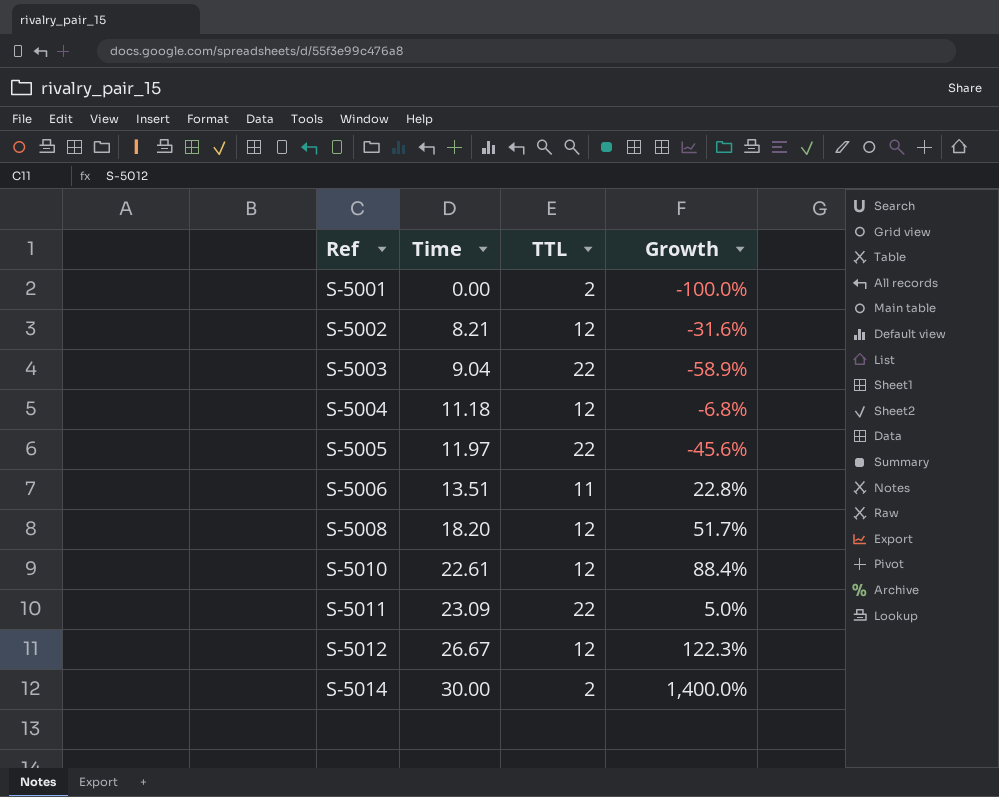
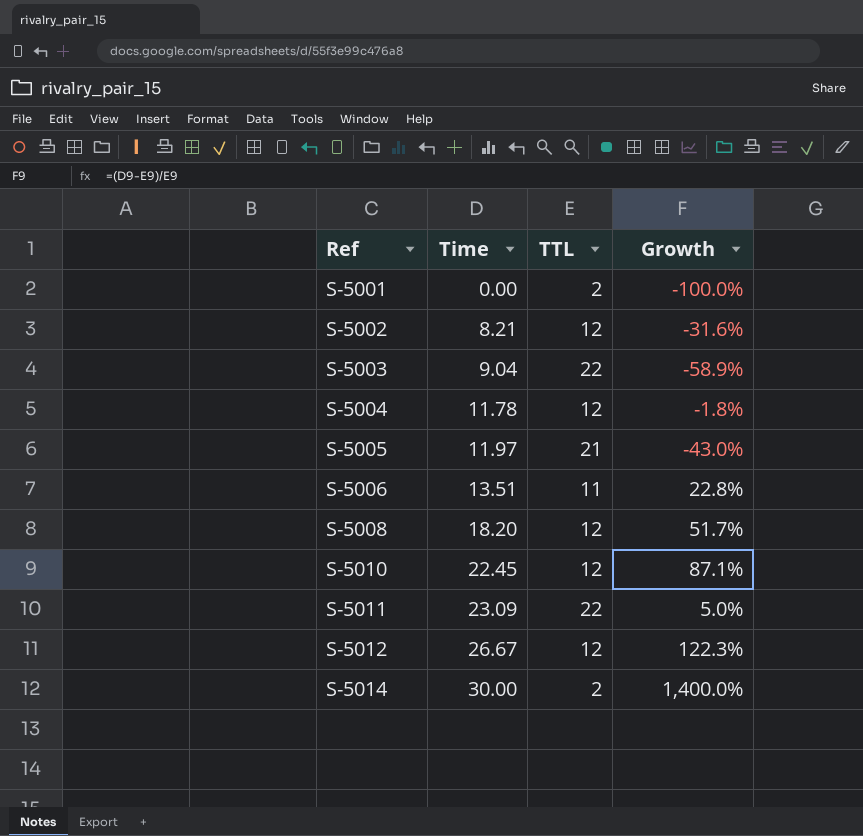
S-5004 | Time: 11.18 -> 11.78
S-5004 | Growth: -6.8% -> -1.8%
S-5005 | TTL: 22 -> 21
S-5005 | Growth: -45.6% -> -43.0%
S-5010 | Time: 22.61 -> 22.45
S-5010 | Growth: 88.4% -> 87.1%

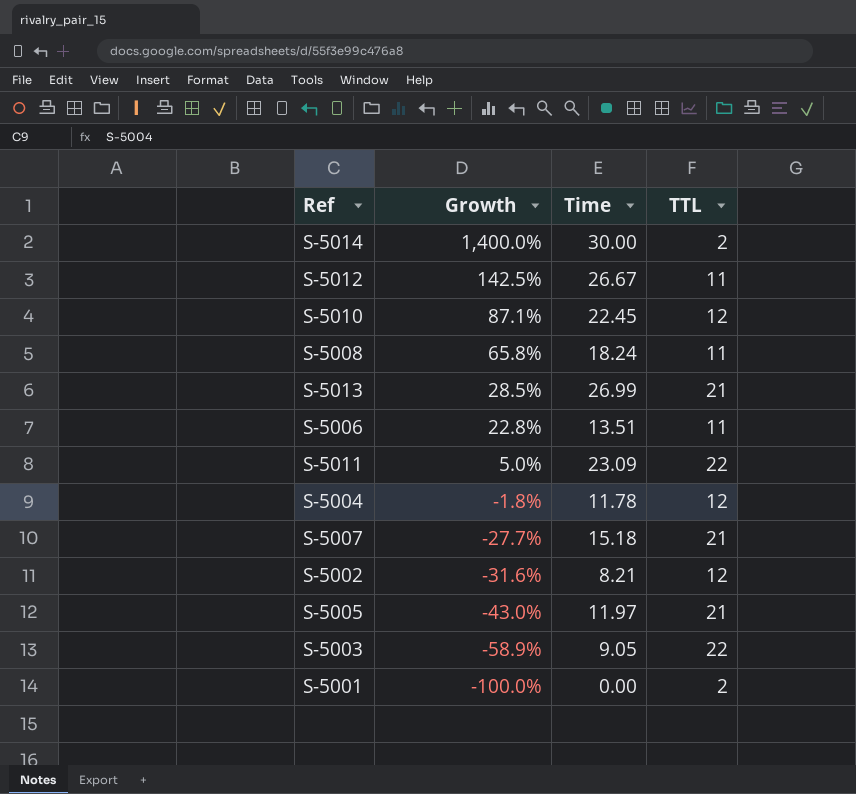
row order: Ref ascending -> Growth descending
column Growth | position: 4 -> 2
S-5012 | Growth: 122.3% -> 142.5%
S-5012 | TTL: 12 -> 11
S-5008 | Growth: 51.7% -> 65.8%
S-5008 | Time: 18.20 -> 18.24
S-5008 | TTL: 12 -> 11
row S-5013: none -> 28.5% | 26.99 | 21
row S-5007: none -> -27.7% | 15.18 | 21
S-5003 | Time: 9.04 -> 9.05

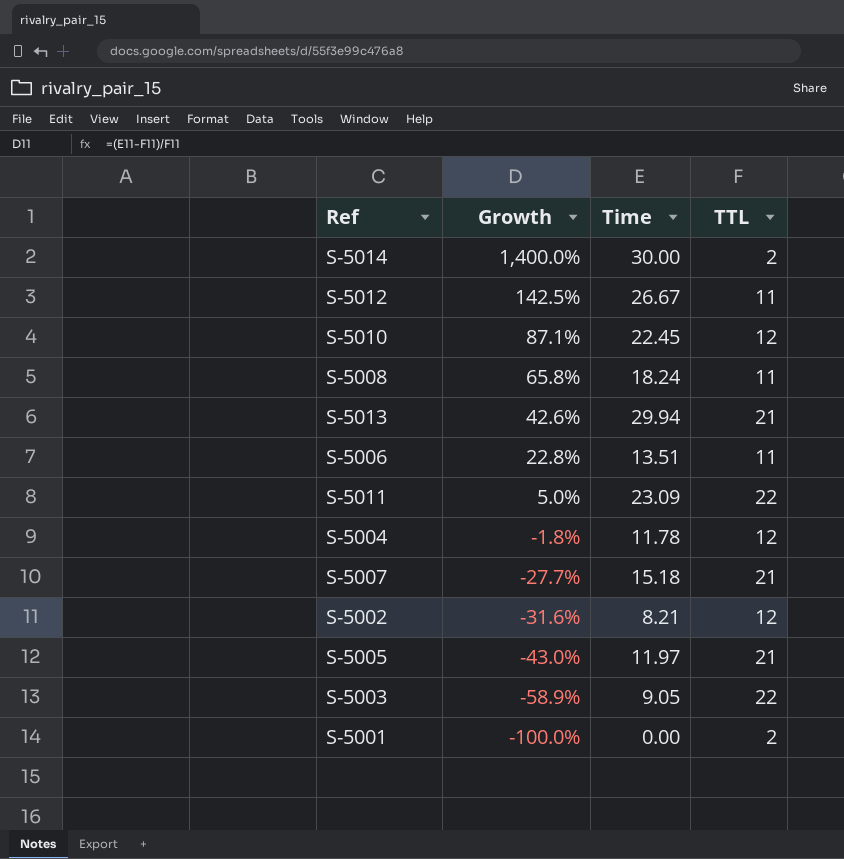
S-5013 | Growth: 28.5% -> 42.6%
S-5013 | Time: 26.99 -> 29.94

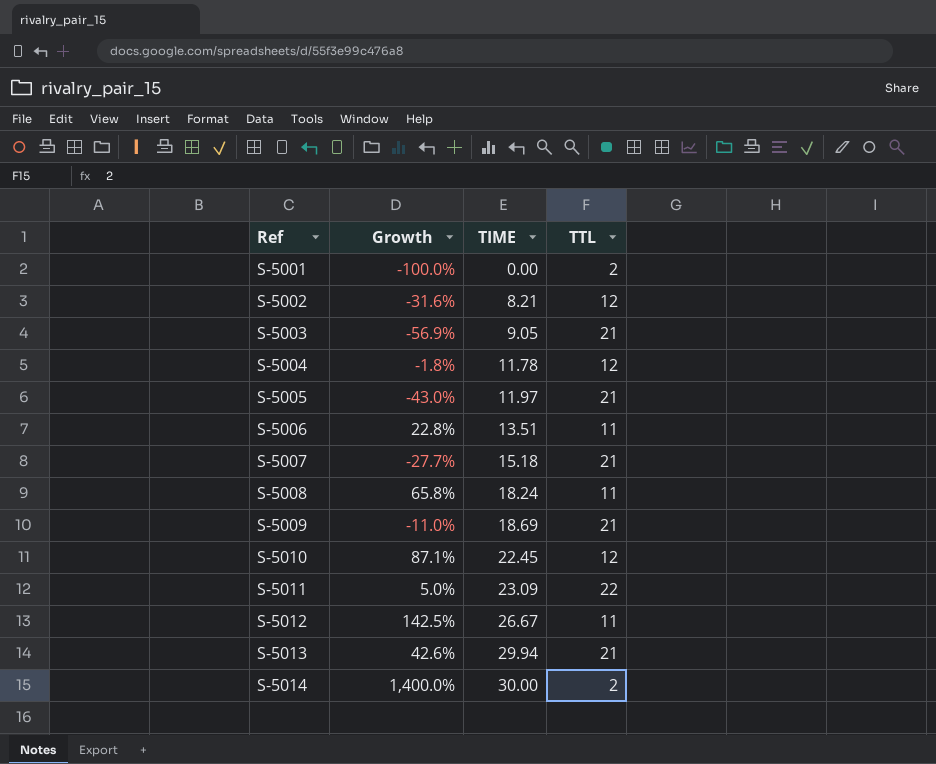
row order: Growth descending -> Ref ascending
column name: Time -> TIME
S-5003 | Growth: -58.9% -> -56.9%
S-5003 | TTL: 22 -> 21
row S-5009: none -> -11.0% | 18.69 | 21

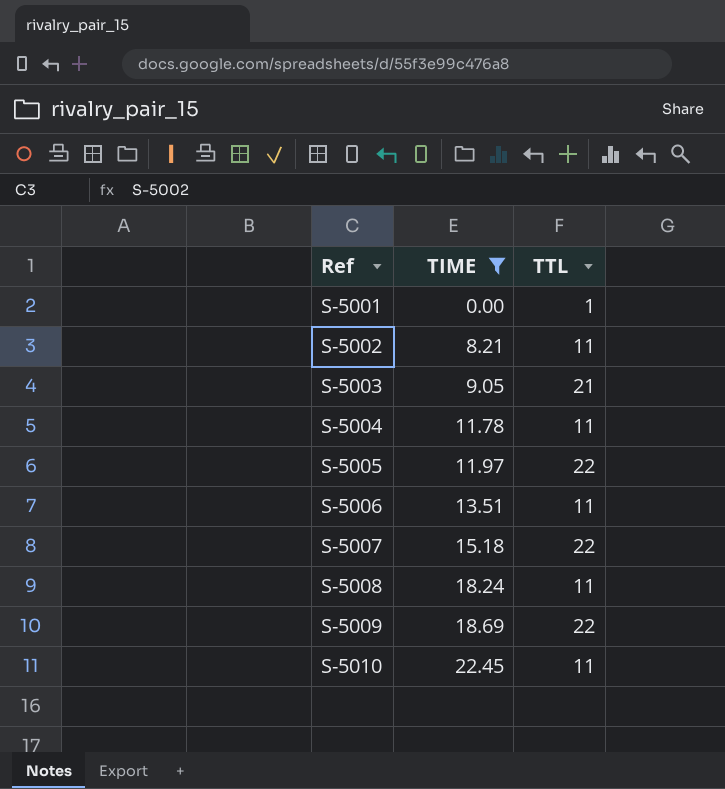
filter: none -> TIME <= 22.45
column Growth | formula: ([TIME] - [TTL]) / [TTL] -> none
S-5001 | TTL: 2 -> 1
S-5002 | TTL: 12 -> 11
S-5004 | TTL: 12 -> 11
S-5005 | TTL: 21 -> 22
S-5007 | TTL: 21 -> 22
S-5009 | TTL: 21 -> 22
S-5010 | TTL: 12 -> 11

